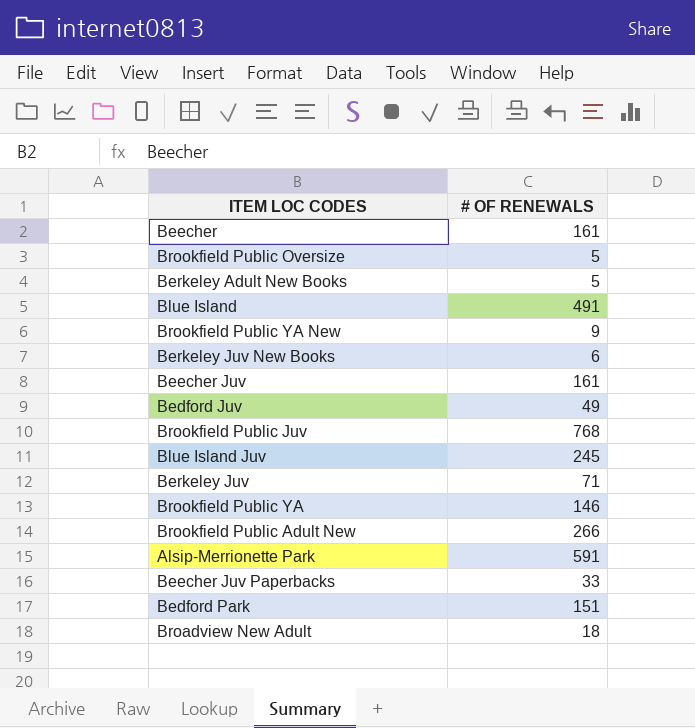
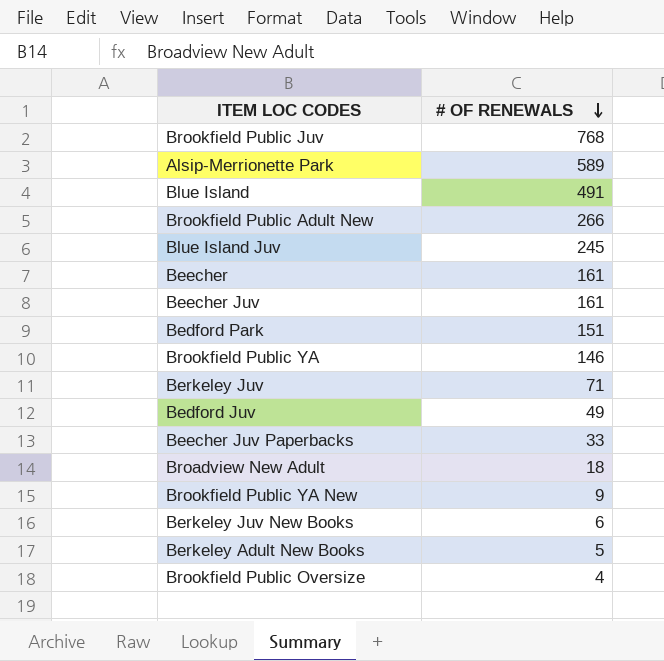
row order: none -> # OF RENEWALS descending
Alsip-Merrionette Park | # OF RENEWALS: 591 -> 589
Brookfield Public Oversize | # OF RENEWALS: 5 -> 4

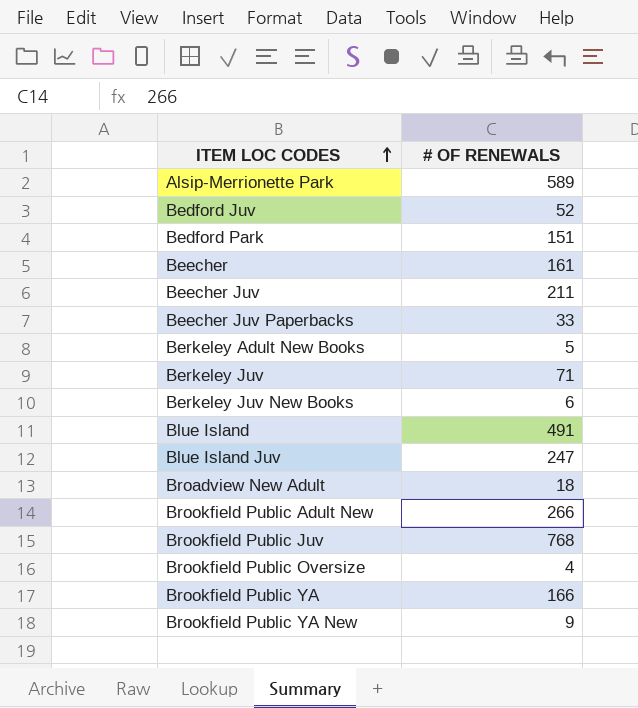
row order: # OF RENEWALS descending -> ITEM LOC CODES ascending
Bedford Juv | # OF RENEWALS: 49 -> 52
Beecher Juv | # OF RENEWALS: 161 -> 211
Blue Island Juv | # OF RENEWALS: 245 -> 247
Brookfield Public YA | # OF RENEWALS: 146 -> 166

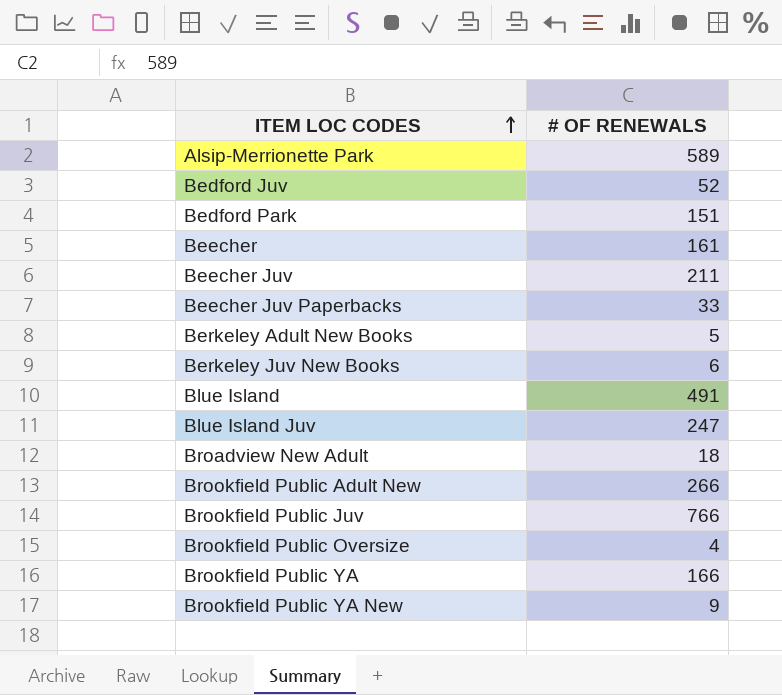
row Berkeley Juv: 71 -> none
Brookfield Public Juv | # OF RENEWALS: 768 -> 766

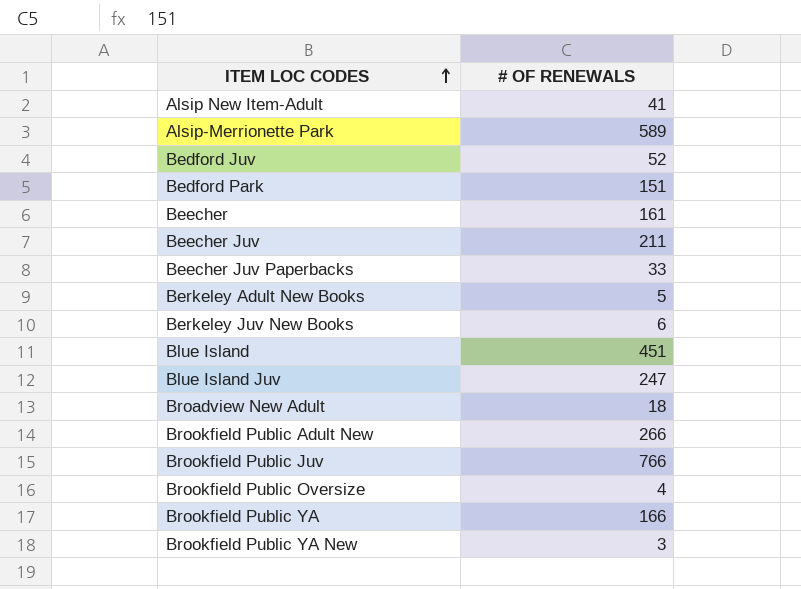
row Alsip New Item-Adult: none -> 41
Blue Island | # OF RENEWALS: 491 -> 451
Brookfield Public YA New | # OF RENEWALS: 9 -> 3

